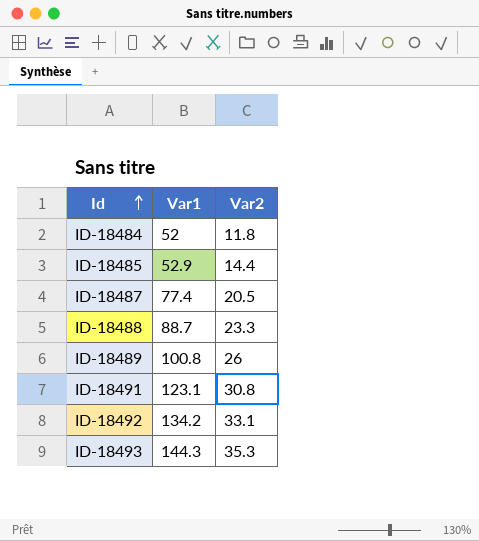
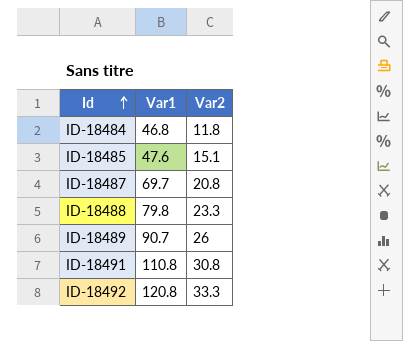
row ID-18493: 144.3 | 35.3 -> none
ID-18484 | Var1: 52 -> 46.8
ID-18485 | Var1: 52.9 -> 47.6
ID-18485 | Var2: 14.4 -> 15.1
ID-18487 | Var1: 77.4 -> 69.7
ID-18487 | Var2: 20.5 -> 20.8
ID-18488 | Var1: 88.7 -> 79.8
ID-18489 | Var1: 100.8 -> 90.7
ID-18491 | Var1: 123.1 -> 110.8
ID-18492 | Var1: 134.2 -> 120.8
ID-18492 | Var2: 33.1 -> 33.3

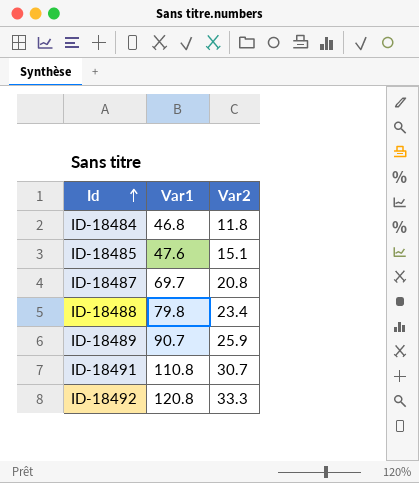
ID-18488 | Var2: 23.3 -> 23.4
ID-18489 | Var2: 26 -> 25.9
ID-18491 | Var2: 30.8 -> 30.7

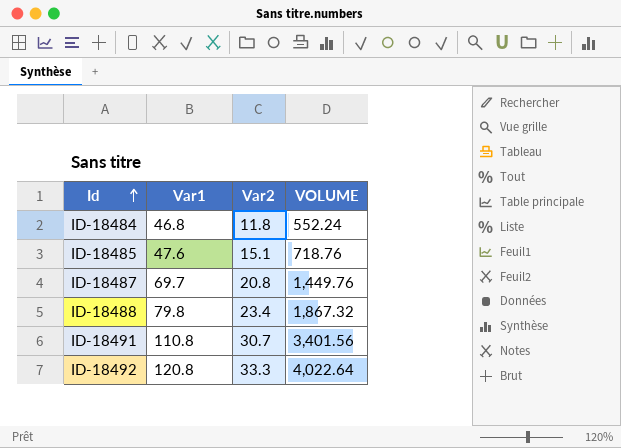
column VOLUME | formula: none -> [Var1] * [Var2]
row ID-18489: 90.7 | 25.9 -> none

